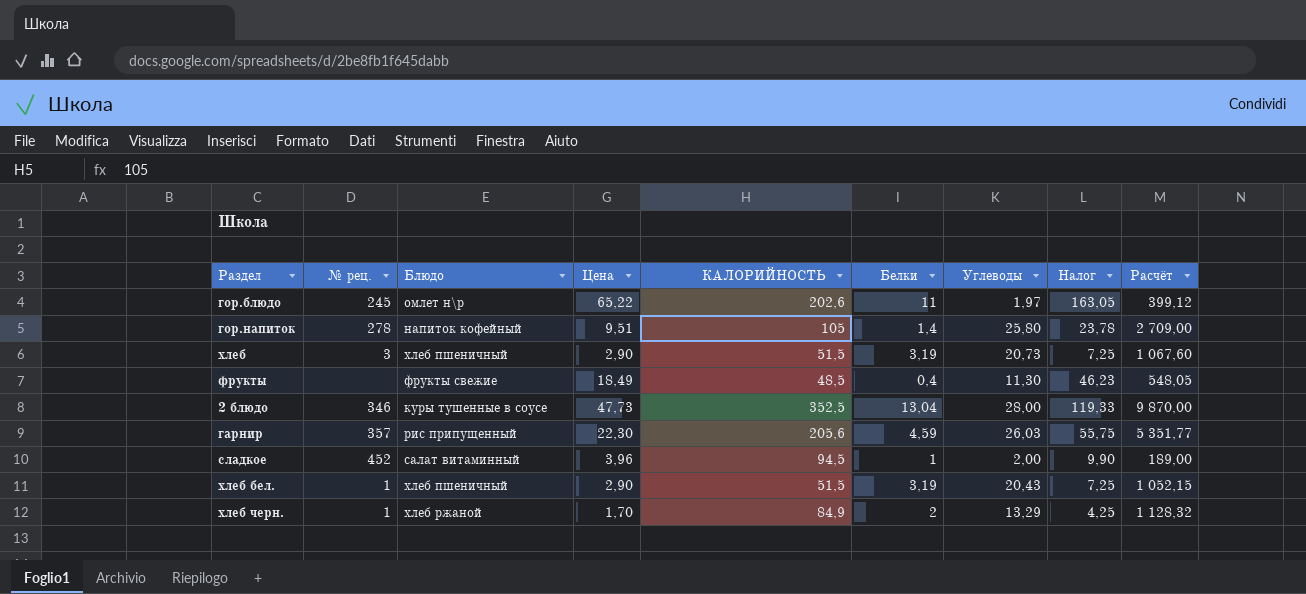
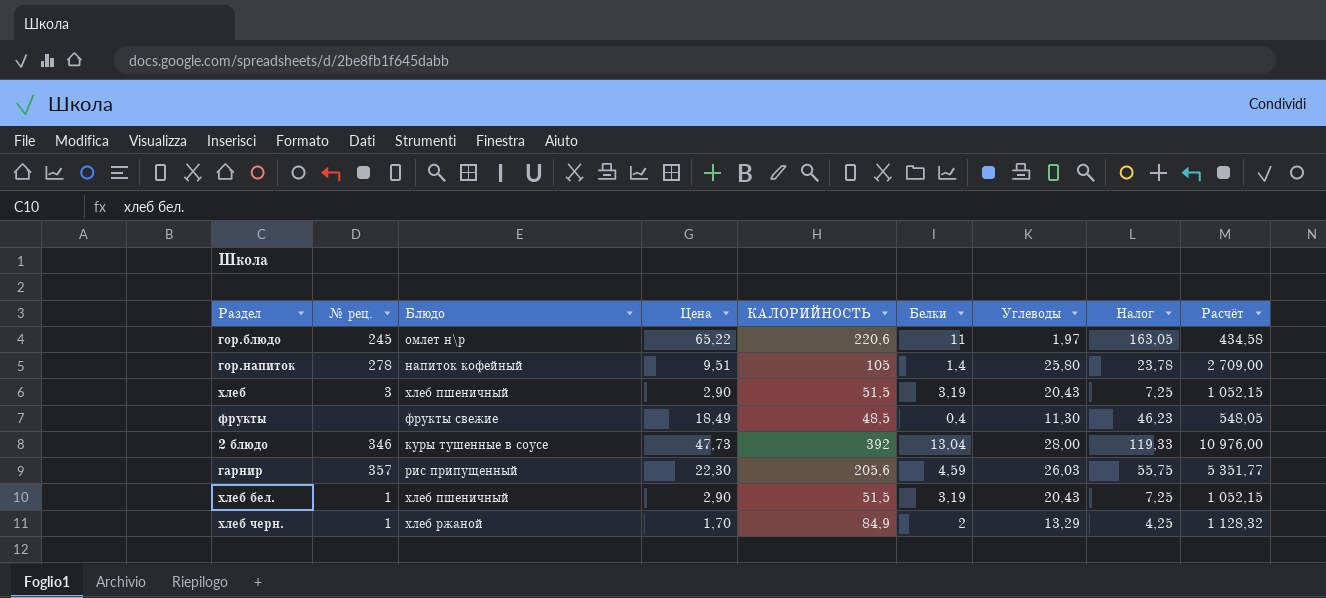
row сладкое: 452 | салат витаминный | 3,96 | 94,5 | 1 | 2,00 | 9,90 | 189,00 -> none
гор.блюдо | КАЛОРИЙНОСТЬ: 202,6 -> 220,6
гор.блюдо | Расчёт: 399,12 -> 434,58
хлеб | Углеводы: 20,73 -> 20,43
хлеб | Расчёт: 1 067,60 -> 1 052,15
2 блюдо | КАЛОРИЙНОСТЬ: 352,5 -> 392
2 блюдо | Расчёт: 9 870,00 -> 10 976,00

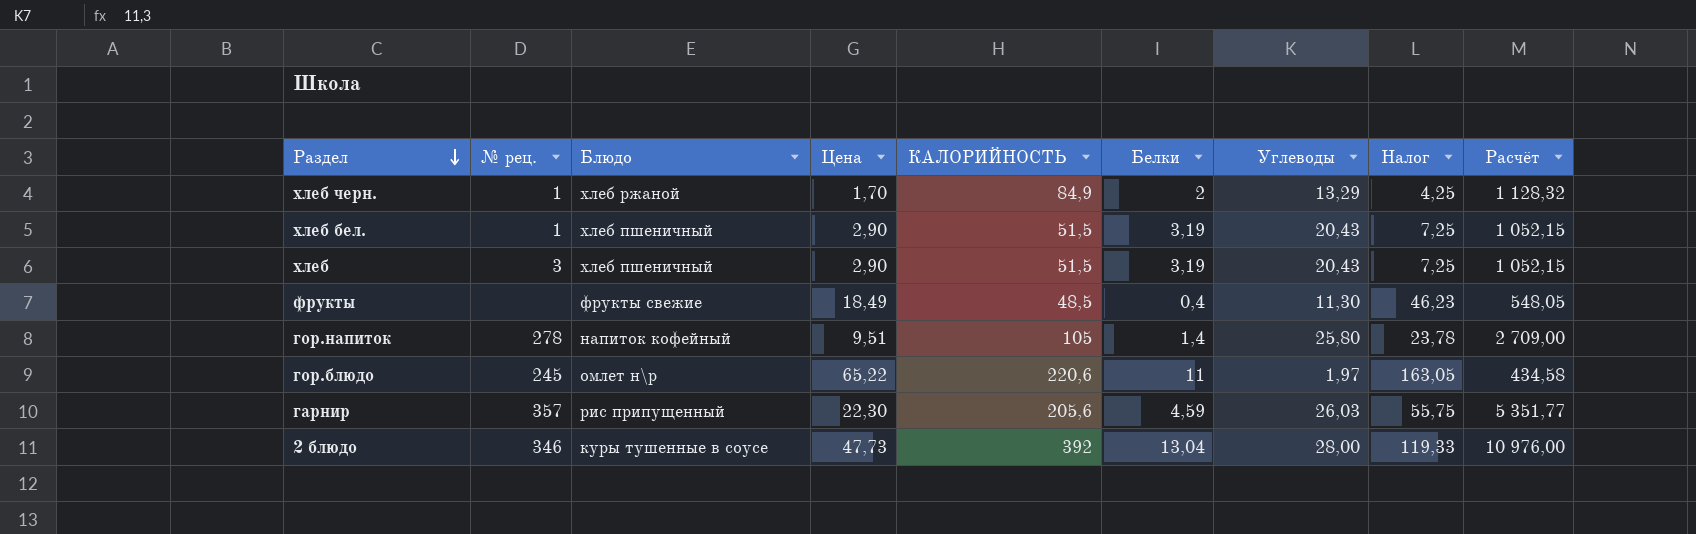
row order: none -> Раздел descending

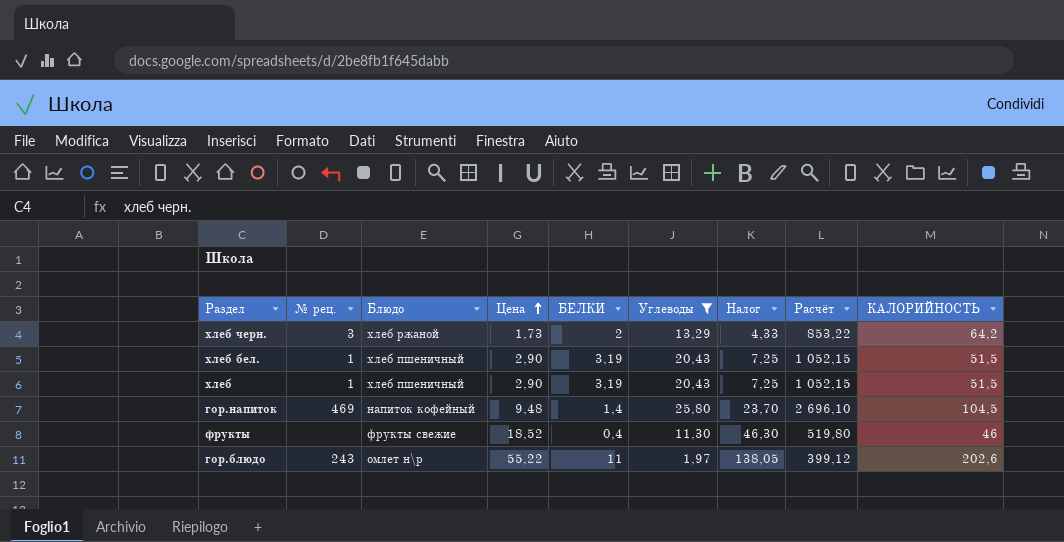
filter: none -> Углеводы <= 25,80
row order: Раздел descending -> Цена ascending
column name: Белки -> БЕЛКИ
column КАЛОРИЙНОСТЬ | position: 5 -> 9
хлеб черн. | № рец.: 1 -> 3
хлеб черн. | Цена: 1,70 -> 1,73
хлеб черн. | Налог: 4,25 -> 4,33
хлеб черн. | Расчёт: 1 128,32 -> 853,22
хлеб черн. | КАЛОРИЙНОСТЬ: 84,9 -> 64,2
хлеб | № рец.: 3 -> 1
гор.напиток | № рец.: 278 -> 469
гор.напиток | Цена: 9,51 -> 9,48
гор.напиток | Налог: 23,78 -> 23,70
гор.напиток | Расчёт: 2 709,00 -> 2 696,10
гор.напиток | КАЛОРИЙНОСТЬ: 105 -> 104,5
фрукты | Цена: 18,49 -> 18,52
фрукты | Налог: 46,23 -> 46,30
фрукты | Расчёт: 548,05 -> 519,80
фрукты | КАЛОРИЙНОСТЬ: 48,5 -> 46
гор.блюдо | № рец.: 245 -> 243
гор.блюдо | Цена: 65,22 -> 55,22
гор.блюдо | Налог: 163,05 -> 138,05
гор.блюдо | Расчёт: 434,58 -> 399,12
гор.блюдо | КАЛОРИЙНОСТЬ: 220,6 -> 202,6

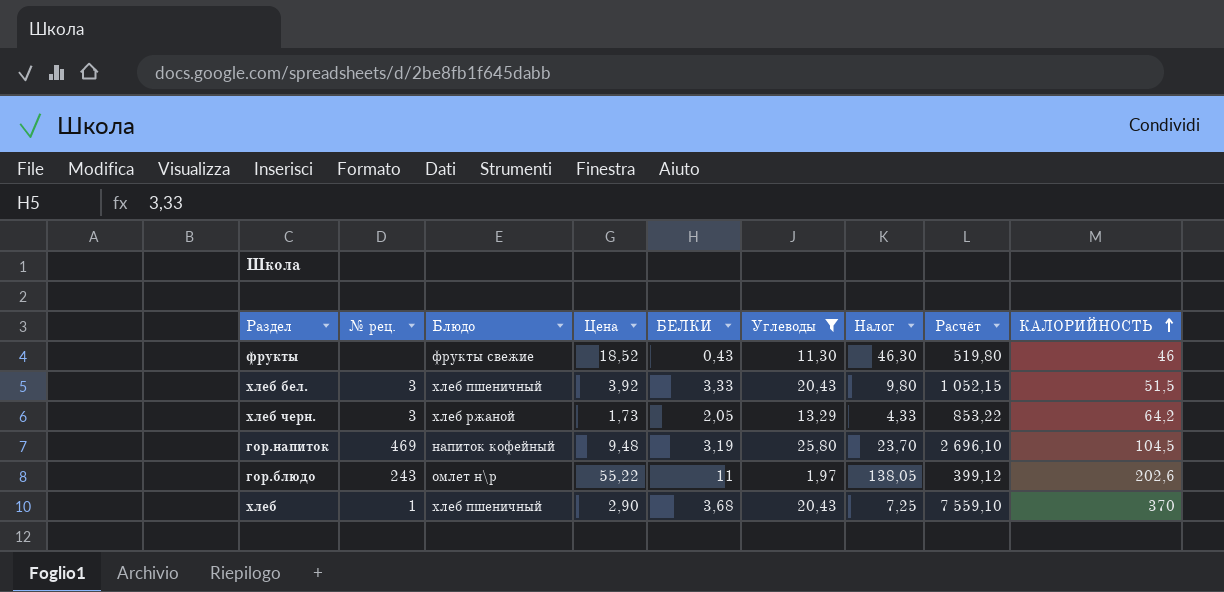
row order: Цена ascending -> КАЛОРИЙНОСТЬ ascending
фрукты | БЕЛКИ: 0,4 -> 0,43
хлеб бел. | № рец.: 1 -> 3
хлеб бел. | Цена: 2,90 -> 3,92
хлеб бел. | БЕЛКИ: 3,19 -> 3,33
хлеб бел. | Налог: 7,25 -> 9,80
хлеб черн. | БЕЛКИ: 2 -> 2,05
гор.напиток | БЕЛКИ: 1,4 -> 3,19
хлеб | БЕЛКИ: 3,19 -> 3,68
хлеб | Расчёт: 1 052,15 -> 7 559,10
хлеб | КАЛОРИЙНОСТЬ: 51,5 -> 370

